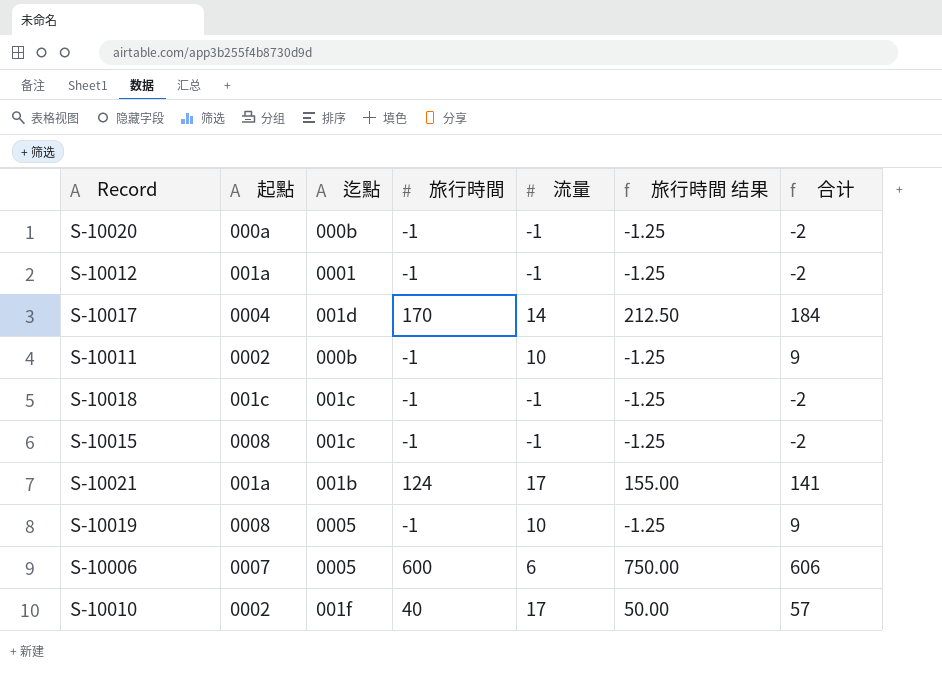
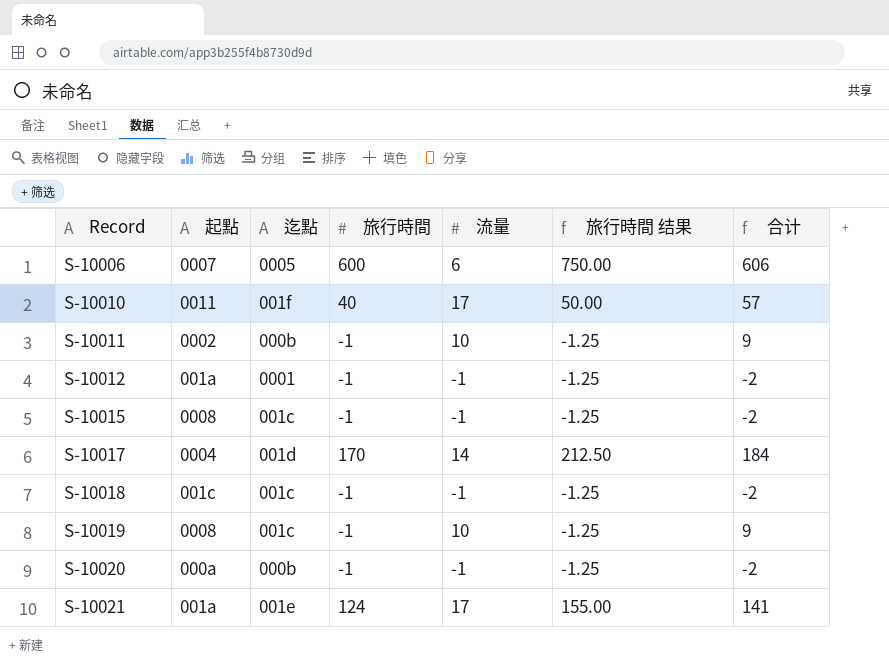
row order: none -> Record ascending
S-10010 | 起點: 0002 -> 0011
S-10019 | 迄點: 0005 -> 001c
S-10021 | 迄點: 001b -> 001e

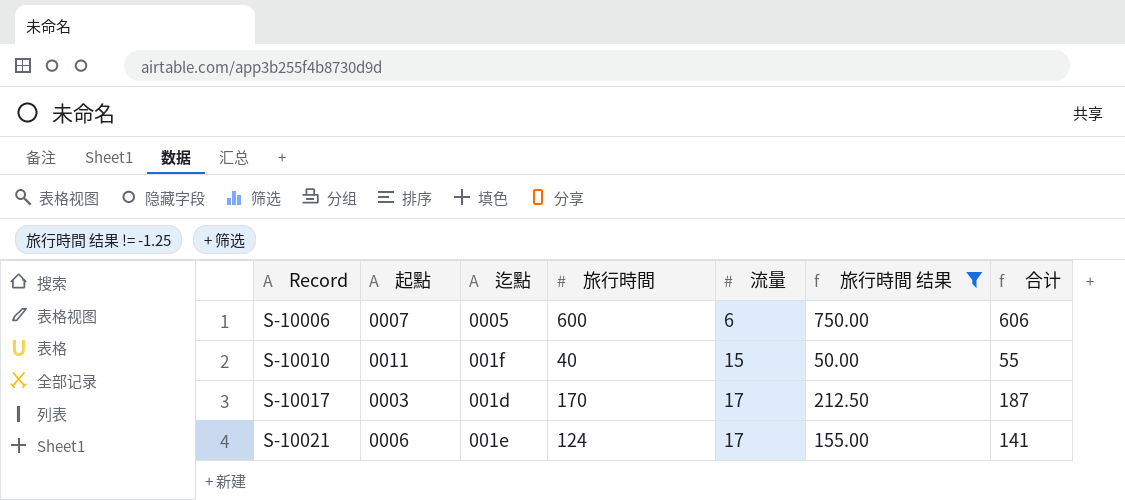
filter: none -> 旅行時間 结果 != -1.25
S-10010 | 流量: 17 -> 15
S-10010 | 合计: 57 -> 55
S-10017 | 起點: 0004 -> 0003
S-10017 | 流量: 14 -> 17
S-10017 | 合计: 184 -> 187
S-10021 | 起點: 001a -> 0006

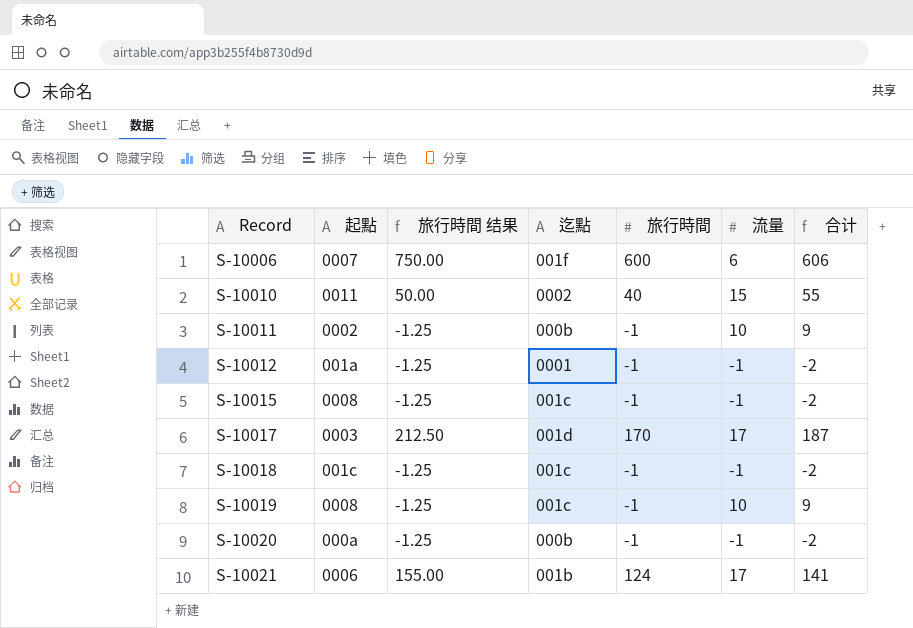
filter: 旅行時間 结果 != -1.25 -> none
column 旅行時間 结果 | position: 6 -> 3
S-10006 | 迄點: 0005 -> 001f
S-10010 | 迄點: 001f -> 0002
S-10021 | 迄點: 001e -> 001b

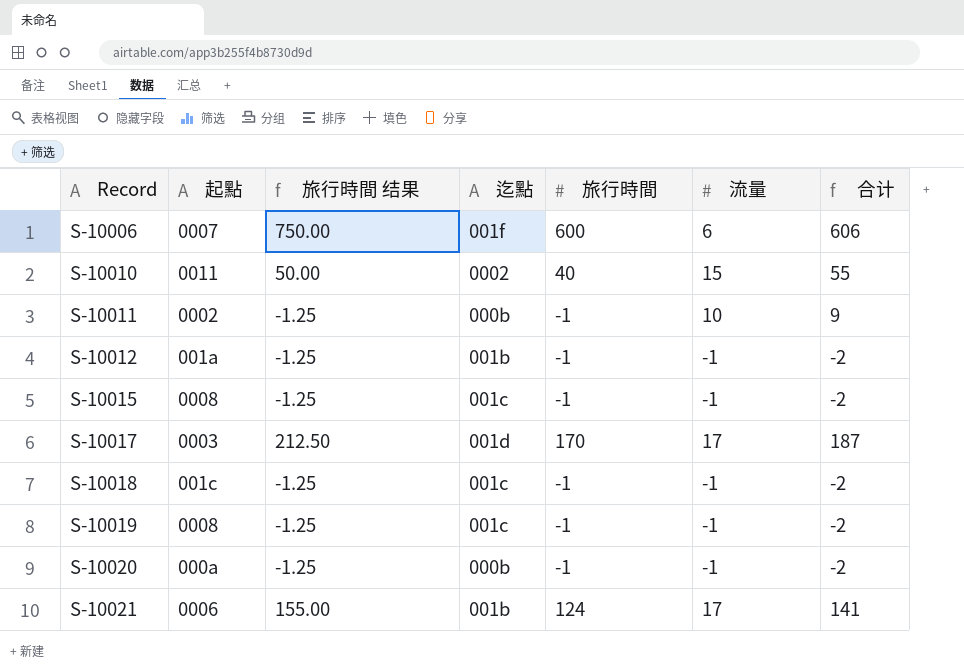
S-10012 | 迄點: 0001 -> 001b
S-10019 | 流量: 10 -> -1
S-10019 | 合计: 9 -> -2

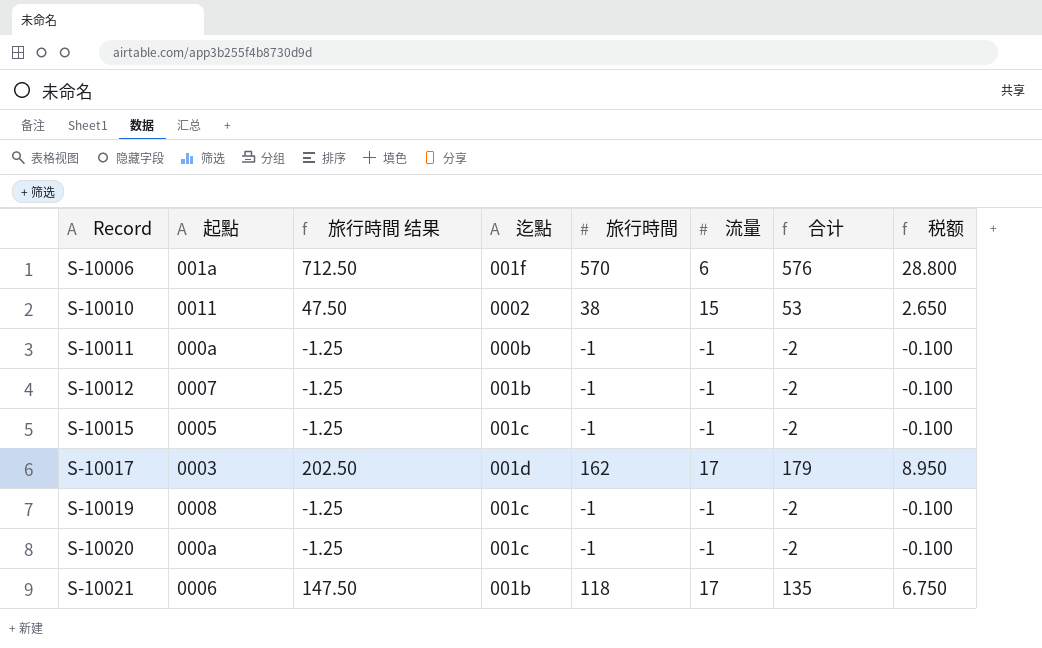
column 税额 | formula: none -> [合计] * 0.05
row S-10018: 001c | -1.25 | 001c | -1 | -1 | -2 -> none
S-10006 | 起點: 0007 -> 001a
S-10006 | 旅行時間 结果: 750.00 -> 712.50
S-10006 | 旅行時間: 600 -> 570
S-10006 | 合计: 606 -> 576
S-10010 | 旅行時間 结果: 50.00 -> 47.50
S-10010 | 旅行時間: 40 -> 38
S-10010 | 合计: 55 -> 53
S-10011 | 起點: 0002 -> 000a
S-10011 | 流量: 10 -> -1
S-10011 | 合计: 9 -> -2
S-10012 | 起點: 001a -> 0007
S-10015 | 起點: 0008 -> 0005
S-10017 | 旅行時間 结果: 212.50 -> 202.50
S-10017 | 旅行時間: 170 -> 162
S-10017 | 合计: 187 -> 179
S-10020 | 迄點: 000b -> 001c
S-10021 | 旅行時間 结果: 155.00 -> 147.50
S-10021 | 旅行時間: 124 -> 118
S-10021 | 合计: 141 -> 135

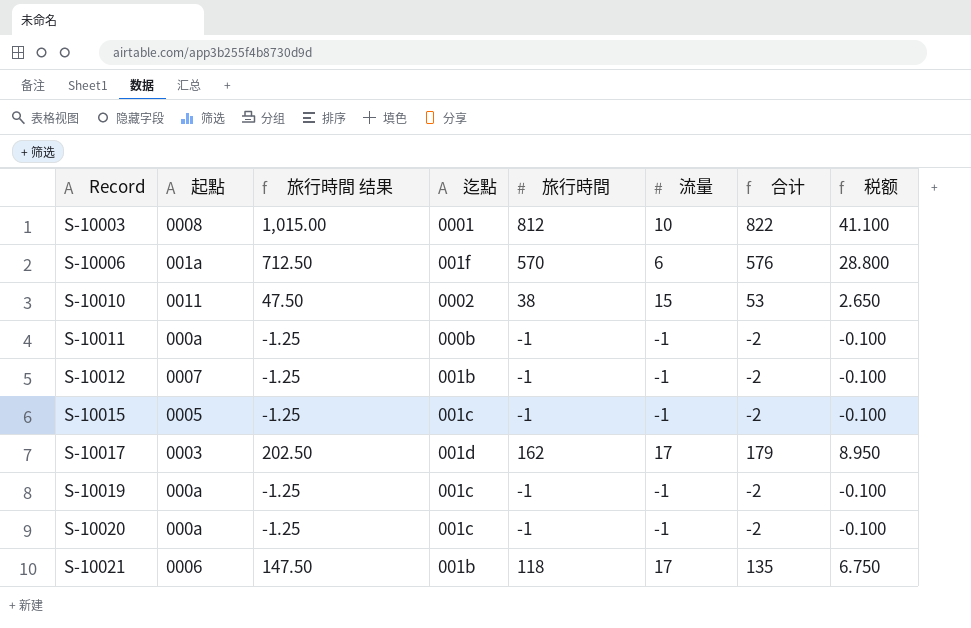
row S-10003: none -> 0008 | 1,015.00 | 0001 | 812 | 10 | 822 | 41.100
S-10019 | 起點: 0008 -> 000a

